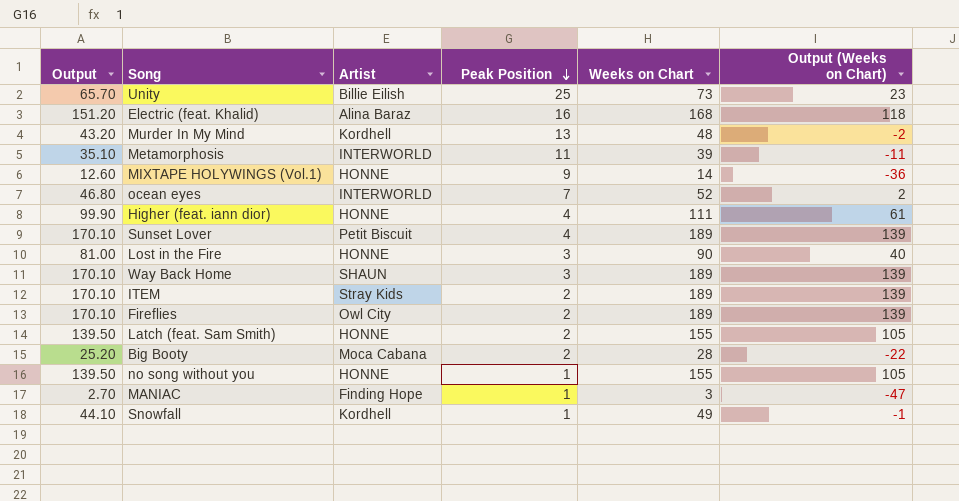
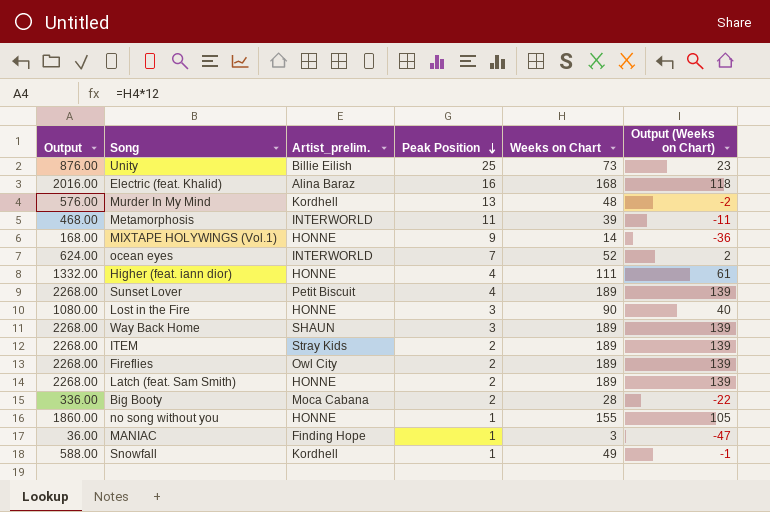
column Output | formula: [Weeks on Chart] * 0.9 -> [Weeks on Chart] * 12
column name: Artist -> Artist_prelim.
Latch (feat. Sam Smith) | Weeks on Chart: 155 -> 189
Latch (feat. Sam Smith) | Output (Weeks on Chart): 105 -> 139

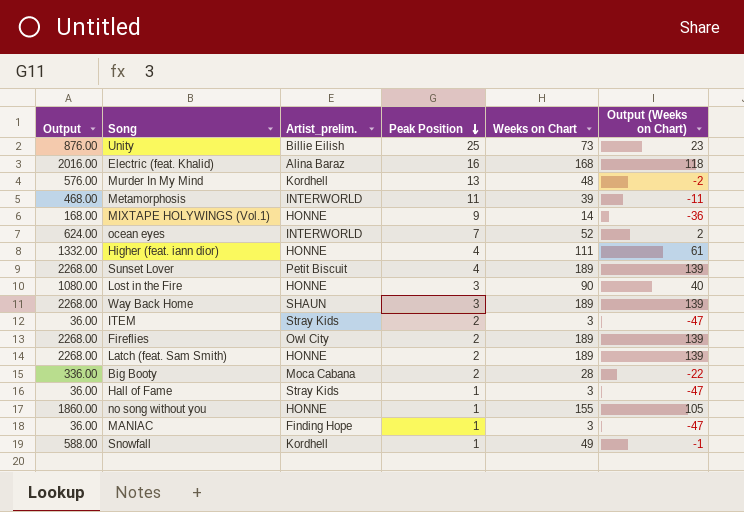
ITEM | Output: 2268.00 -> 36.00
ITEM | Weeks on Chart: 189 -> 3
ITEM | Output (Weeks on Chart): 139 -> -47
row Hall of Fame: none -> 36.00 | Stray Kids | 1 | 3 | -47

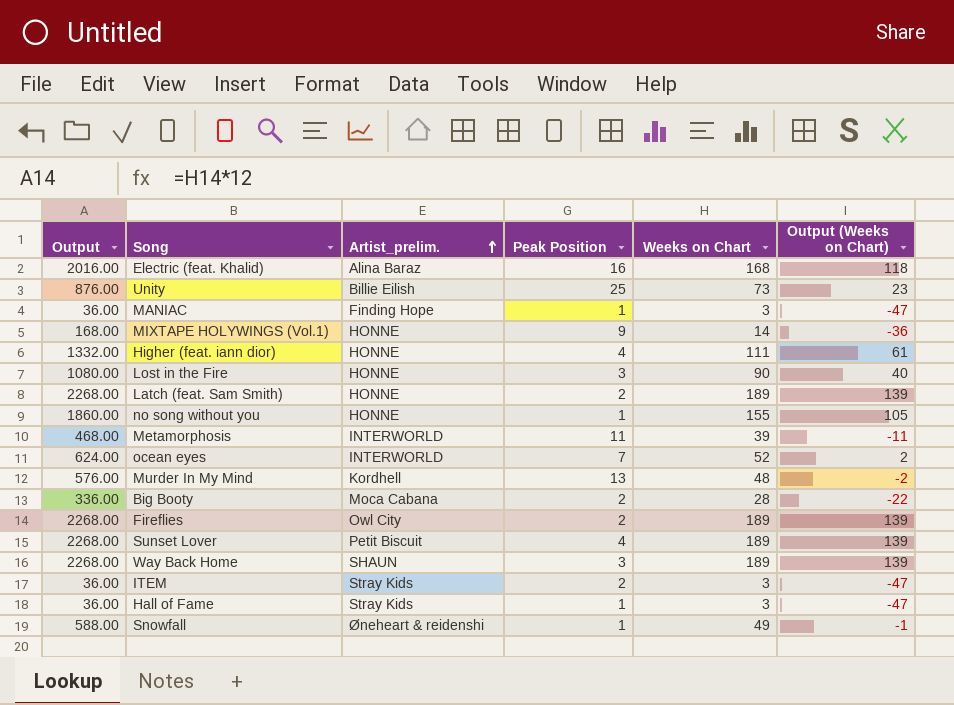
row order: Peak Position descending -> Artist_prelim. ascending
Snowfall | Artist_prelim.: Kordhell -> Øneheart & reidenshi

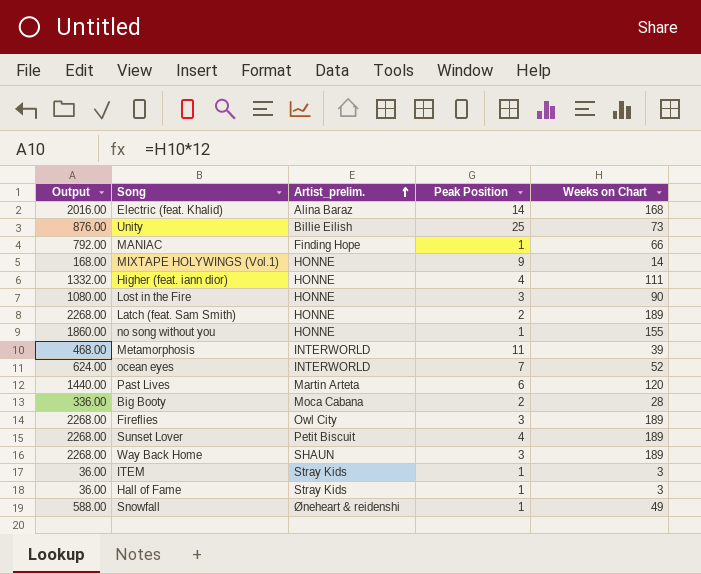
column Output (Weeks on Chart) | formula: [Weeks on Chart] - 50 -> none
row Murder In My Mind: 576.00 | Kordhell | 13 | 48 | -2 -> none
Electric (feat. Khalid) | Peak Position: 16 -> 14
MANIAC | Output: 36.00 -> 792.00
MANIAC | Weeks on Chart: 3 -> 66
row Past Lives: none -> 1440.00 | Martin Arteta | 6 | 120
Fireflies | Peak Position: 2 -> 3
ITEM | Peak Position: 2 -> 1

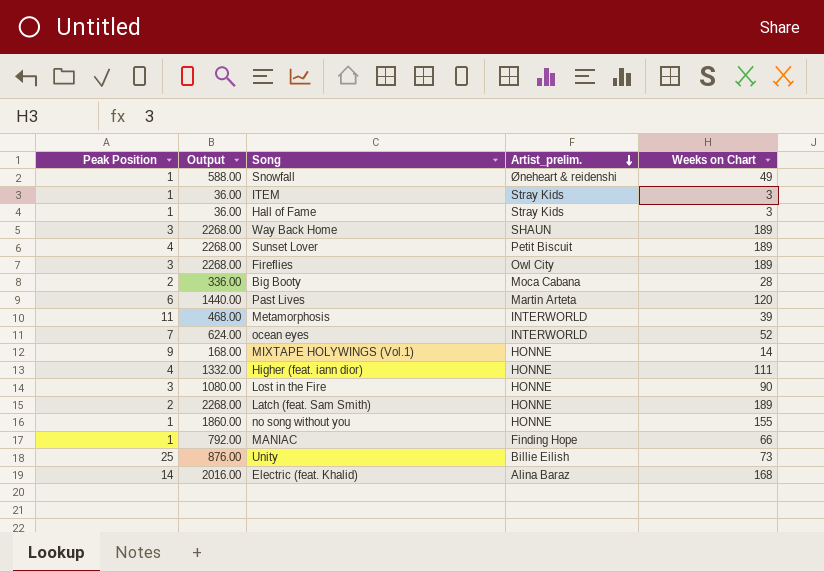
row order: Artist_prelim. ascending -> Artist_prelim. descending
column Peak Position | position: 4 -> 1

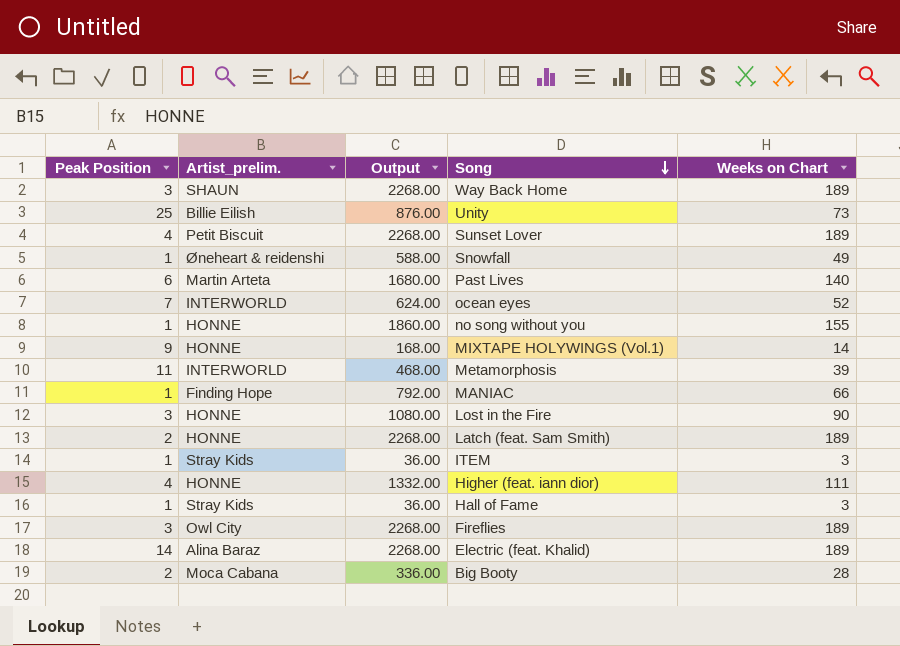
row order: Artist_prelim. descending -> Song descending
column Artist_prelim. | position: 4 -> 2
Past Lives | Output: 1440.00 -> 1680.00
Past Lives | Weeks on Chart: 120 -> 140
Electric (feat. Khalid) | Output: 2016.00 -> 2268.00
Electric (feat. Khalid) | Weeks on Chart: 168 -> 189

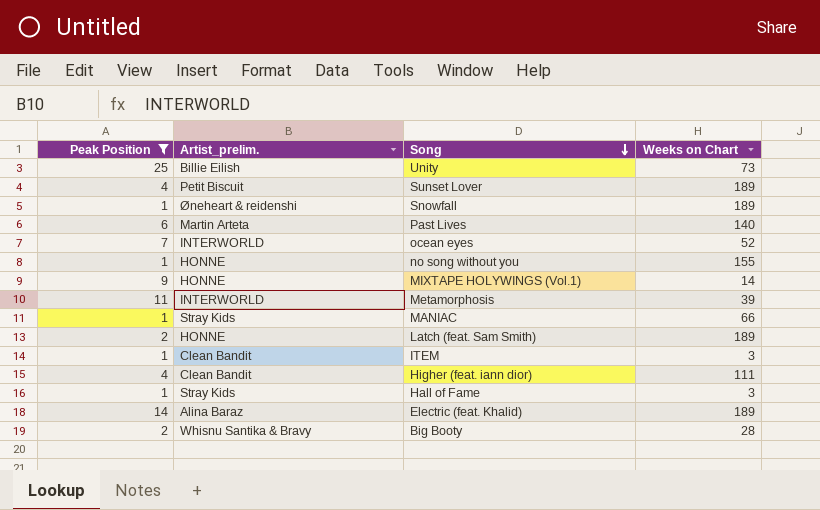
filter: none -> Peak Position != 3
column Output | formula: [Weeks on Chart] * 12 -> none
Snowfall | Weeks on Chart: 49 -> 189
MANIAC | Artist_prelim.: Finding Hope -> Stray Kids
ITEM | Artist_prelim.: Stray Kids -> Clean Bandit
Higher (feat. iann dior) | Artist_prelim.: HONNE -> Clean Bandit
Big Booty | Artist_prelim.: Moca Cabana -> Whisnu Santika & Bravy

